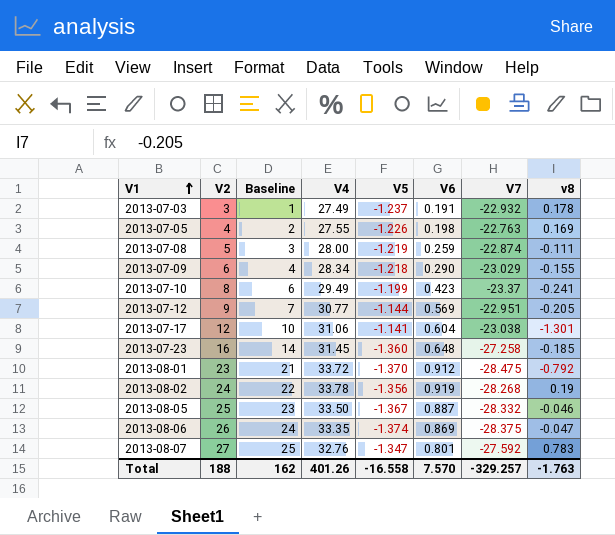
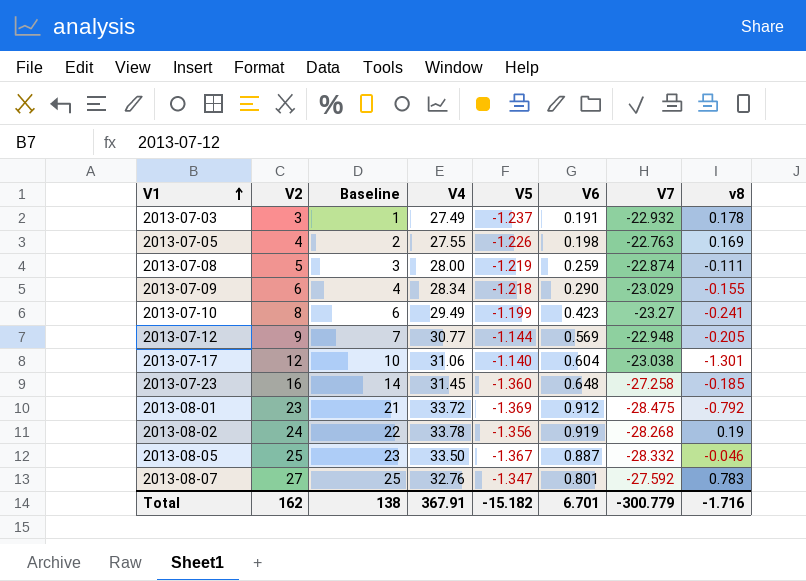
row 2013-08-06: 26 | 24 | 33.35 | -1.374 | 0.869 | -28.375 | -0.047 -> none
2013-07-10 | V7: -23.37 -> -23.27
2013-07-12 | V7: -22.951 -> -22.948
2013-07-17 | V5: -1.141 -> -1.140
2013-08-01 | V5: -1.370 -> -1.369
Total | V2: 188 -> 162
Total | Baseline: 162 -> 138
Total | V4: 401.26 -> 367.91
Total | V5: -16.558 -> -15.182
Total | V6: 7.570 -> 6.701
Total | V7: -329.257 -> -300.779
Total | v8: -1.763 -> -1.716

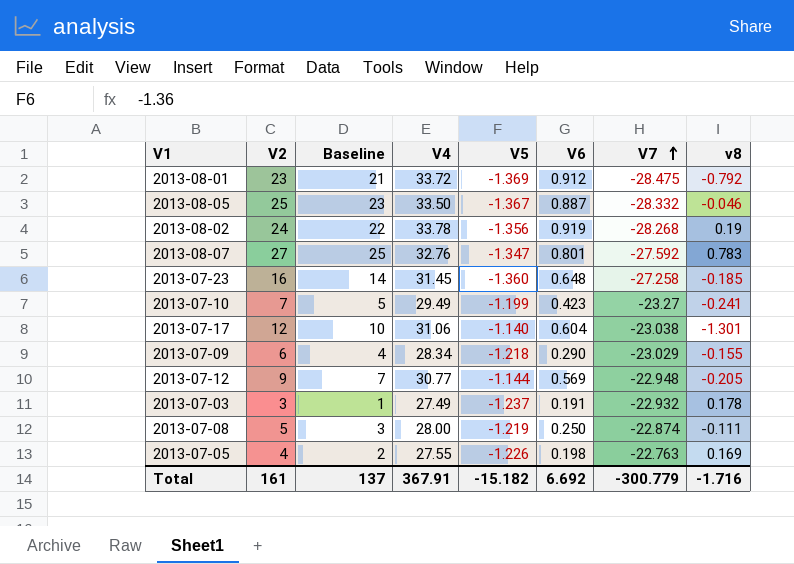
row order: V1 ascending -> V7 ascending
2013-07-10 | V2: 8 -> 7
2013-07-10 | Baseline: 6 -> 5
2013-07-08 | V6: 0.259 -> 0.250
Total | V2: 162 -> 161
Total | Baseline: 138 -> 137
Total | V6: 6.701 -> 6.692

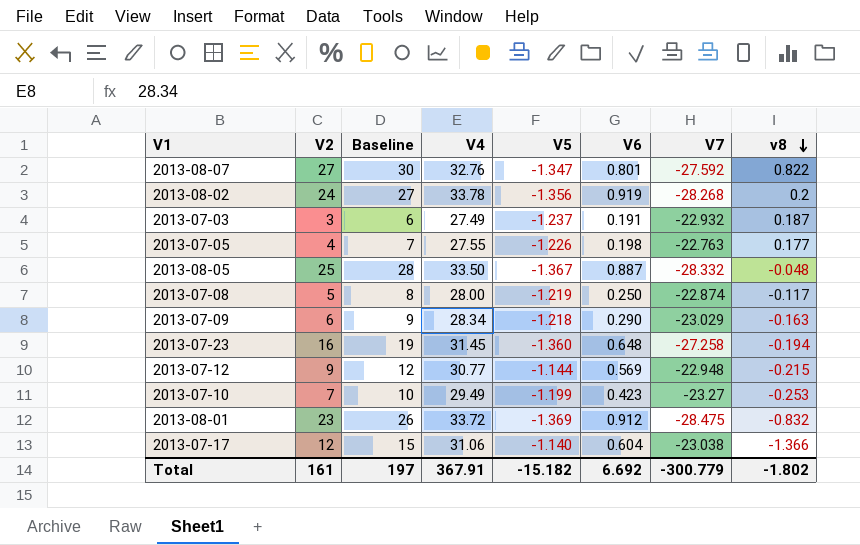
row order: V7 ascending -> v8 descending
column Baseline | formula: [V2] - 2 -> [V2] + 3
2013-08-07 | v8: 0.783 -> 0.822
2013-08-02 | v8: 0.19 -> 0.2
2013-07-03 | v8: 0.178 -> 0.187
2013-07-05 | v8: 0.169 -> 0.177
2013-08-05 | v8: -0.046 -> -0.048
2013-07-08 | v8: -0.111 -> -0.117
2013-07-09 | v8: -0.155 -> -0.163
2013-07-23 | v8: -0.185 -> -0.194
2013-07-12 | v8: -0.205 -> -0.215
2013-07-10 | v8: -0.241 -> -0.253
2013-08-01 | v8: -0.792 -> -0.832
2013-07-17 | v8: -1.301 -> -1.366
Total | Baseline: 137 -> 197
Total | v8: -1.716 -> -1.802

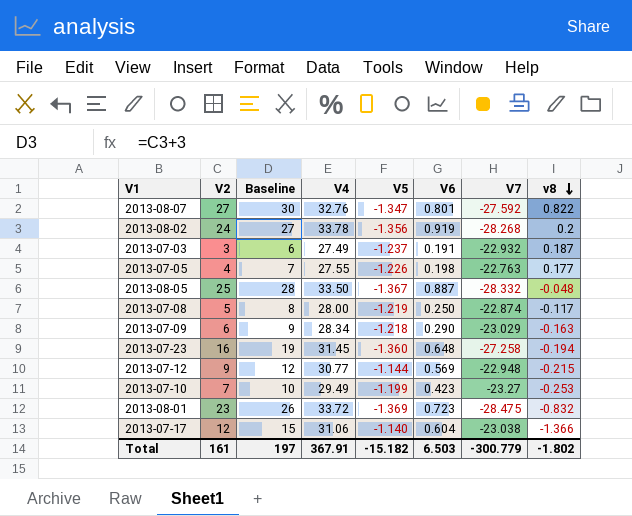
2013-08-01 | V6: 0.912 -> 0.723
Total | V6: 6.692 -> 6.503

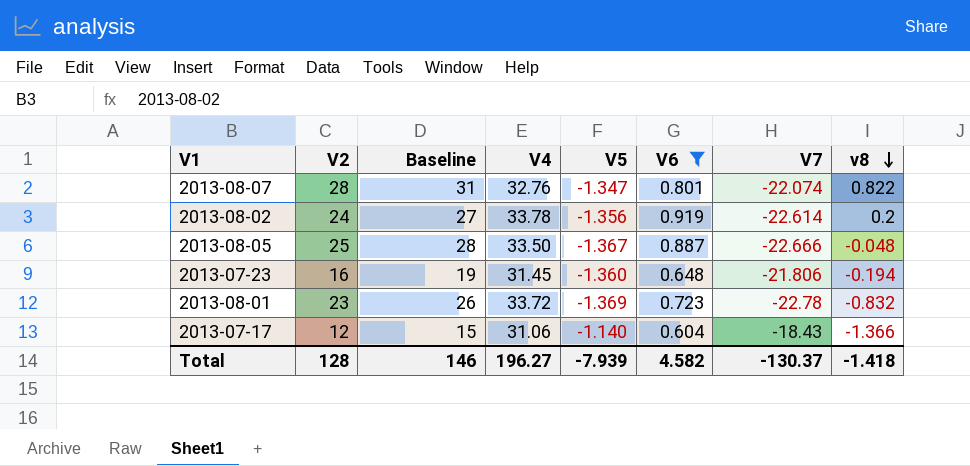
filter: none -> V6 >= 0.604
2013-08-07 | V2: 27 -> 28
2013-08-07 | Baseline: 30 -> 31
2013-08-07 | V7: -27.592 -> -22.074
2013-08-02 | V7: -28.268 -> -22.614
2013-08-05 | V7: -28.332 -> -22.666
2013-07-23 | V7: -27.258 -> -21.806
2013-08-01 | V7: -28.475 -> -22.78
2013-07-17 | V7: -23.038 -> -18.43
Total | V2: 161 -> 128
Total | Baseline: 197 -> 146
Total | V4: 367.91 -> 196.27
Total | V5: -15.182 -> -7.939
Total | V6: 6.503 -> 4.582
Total | V7: -300.779 -> -130.37
Total | v8: -1.802 -> -1.418

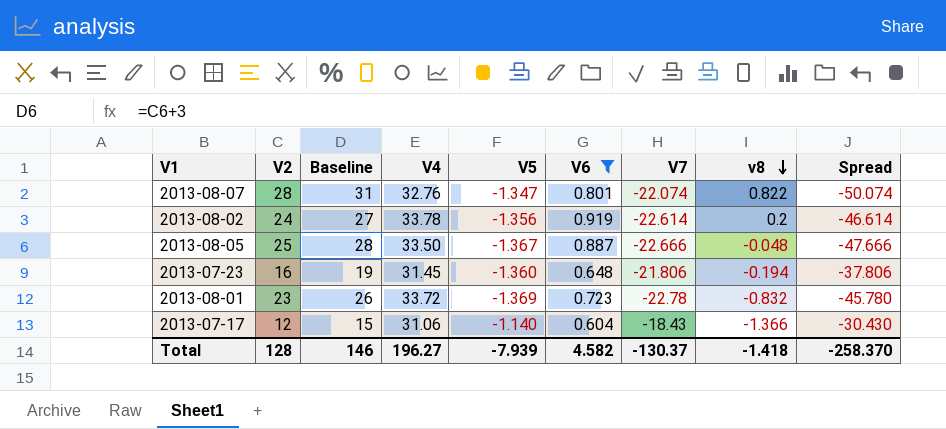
column Spread | formula: none -> [V7] - [V2]

